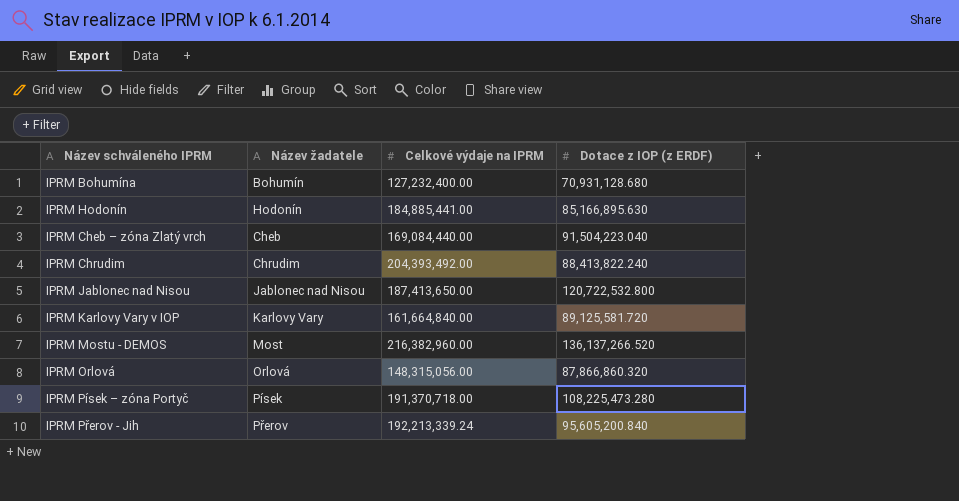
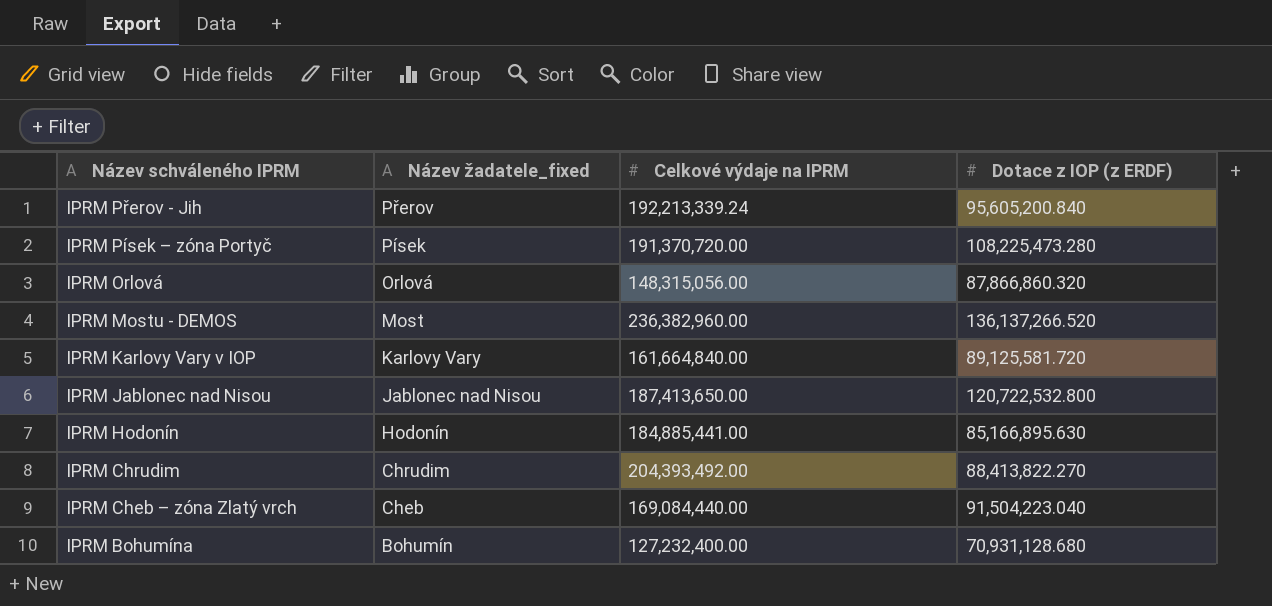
row order: none -> Název schváleného IPRM descending
column name: Název žadatele -> Název žadatele_fixed
IPRM Písek – zóna Portyč | Celkové výdaje na IPRM: 191,370,718.00 -> 191,370,720.00
IPRM Mostu - DEMOS | Celkové výdaje na IPRM: 216,382,960.00 -> 236,382,960.00
IPRM Chrudim | Dotace z IOP (z ERDF): 88,413,822.240 -> 88,413,822.270

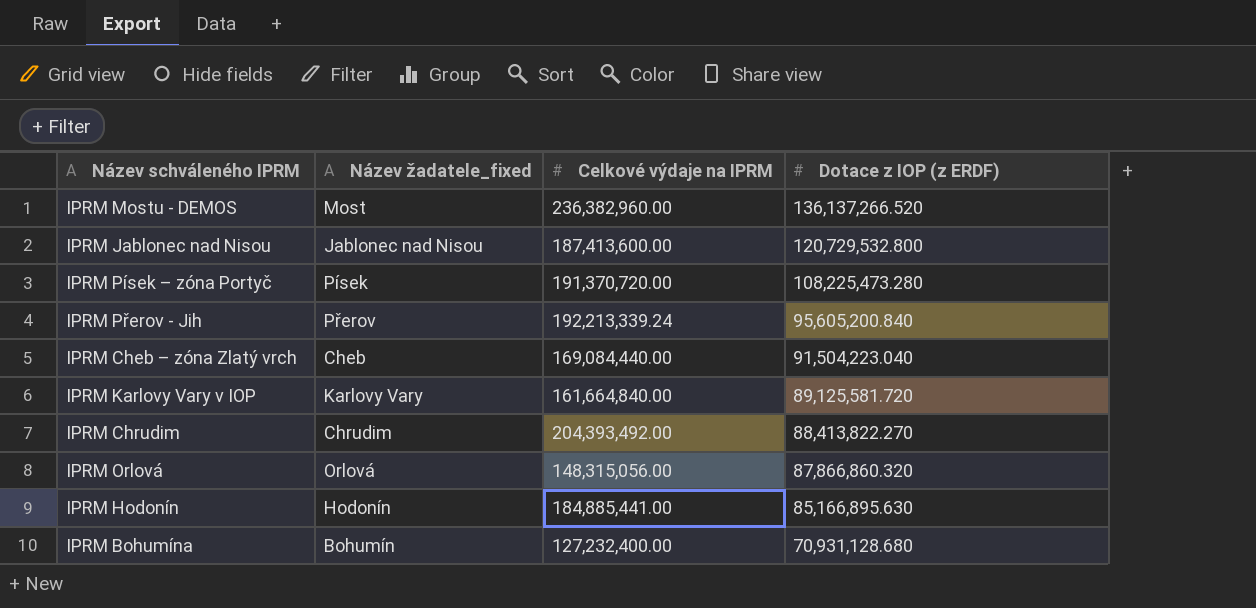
row order: Název schváleného IPRM descending -> Dotace z IOP (z ERDF) descending
IPRM Jablonec nad Nisou | Celkové výdaje na IPRM: 187,413,650.00 -> 187,413,600.00
IPRM Jablonec nad Nisou | Dotace z IOP (z ERDF): 120,722,532.800 -> 120,729,532.800

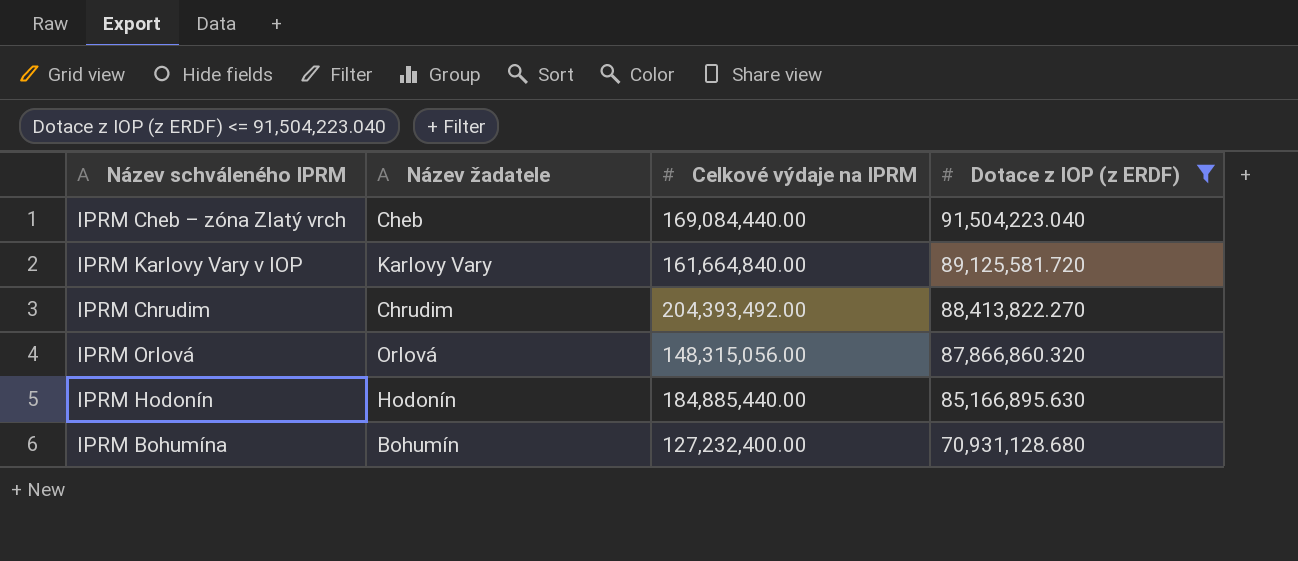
filter: none -> Dotace z IOP (z ERDF) <= 91,504,223.040
column name: Název žadatele_fixed -> Název žadatele
IPRM Hodonín | Celkové výdaje na IPRM: 184,885,441.00 -> 184,885,440.00

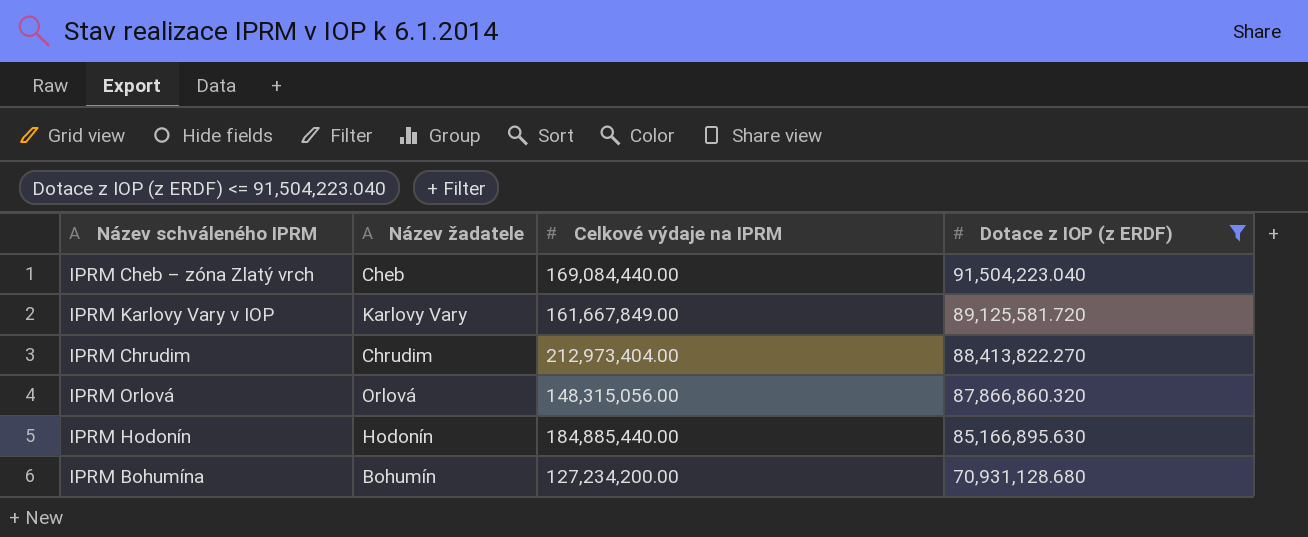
IPRM Karlovy Vary v IOP | Celkové výdaje na IPRM: 161,664,840.00 -> 161,667,849.00
IPRM Chrudim | Celkové výdaje na IPRM: 204,393,492.00 -> 212,973,404.00
IPRM Bohumína | Celkové výdaje na IPRM: 127,232,400.00 -> 127,234,200.00

